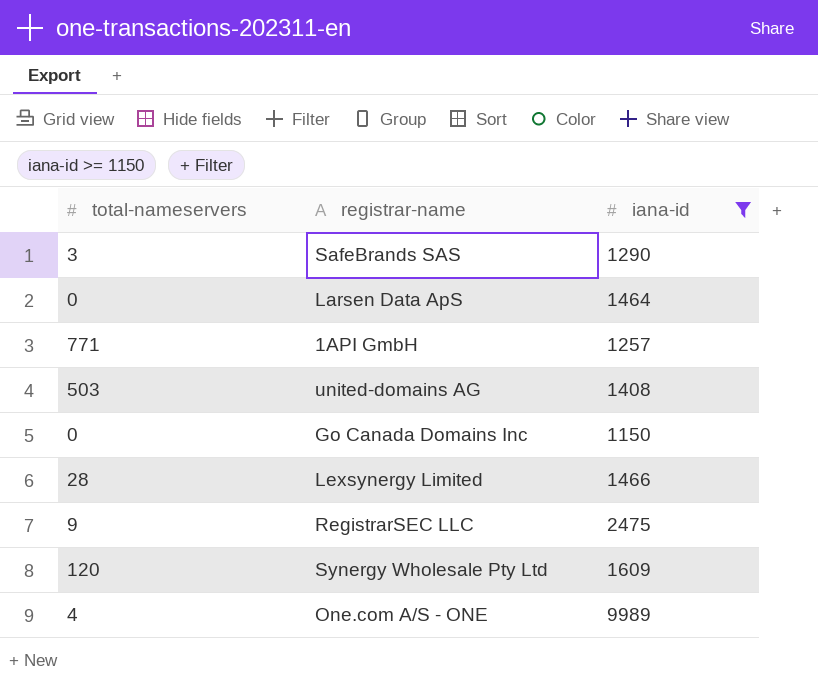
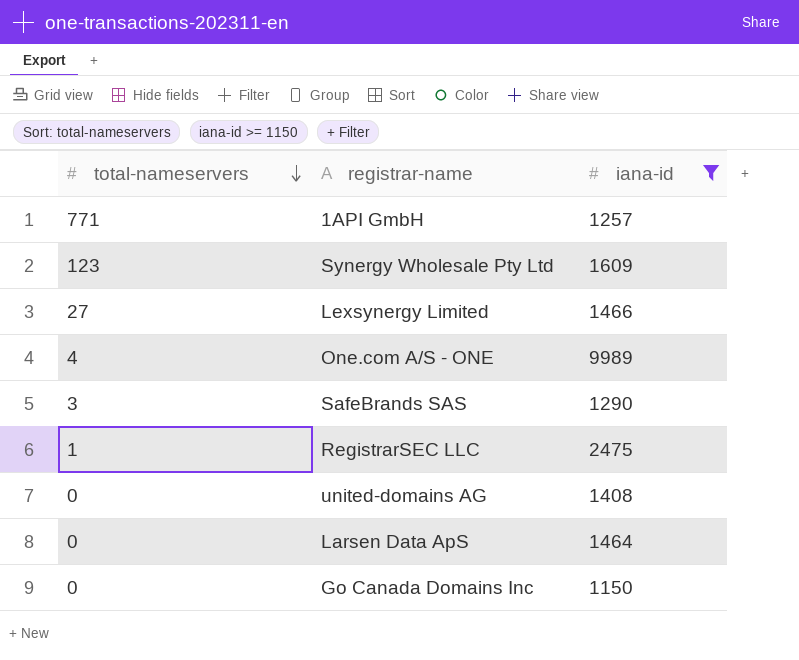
row order: none -> total-nameservers descending
Synergy Wholesale Pty Ltd | total-nameservers: 120 -> 123
Lexsynergy Limited | total-nameservers: 28 -> 27
RegistrarSEC LLC | total-nameservers: 9 -> 1
united-domains AG | total-nameservers: 503 -> 0

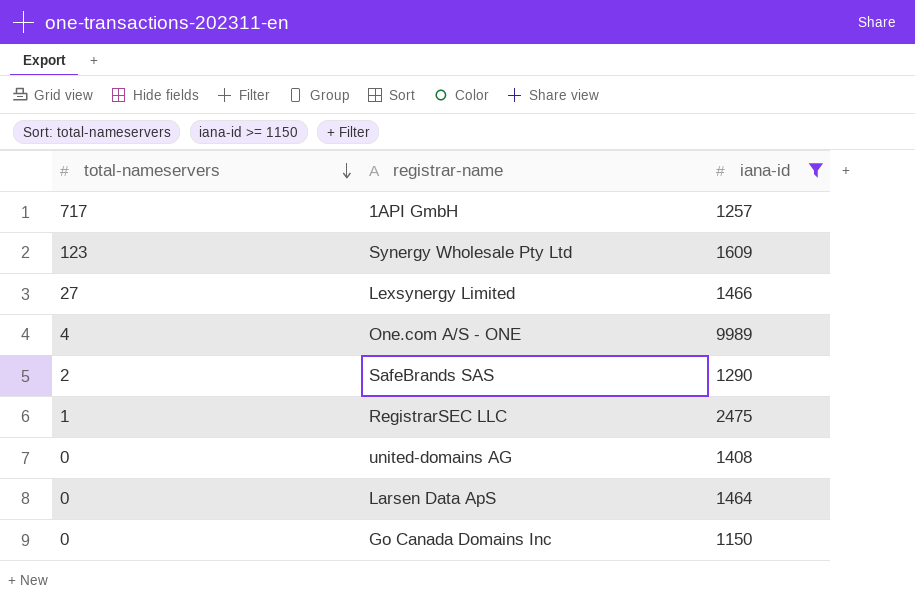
1API GmbH | total-nameservers: 771 -> 717
SafeBrands SAS | total-nameservers: 3 -> 2

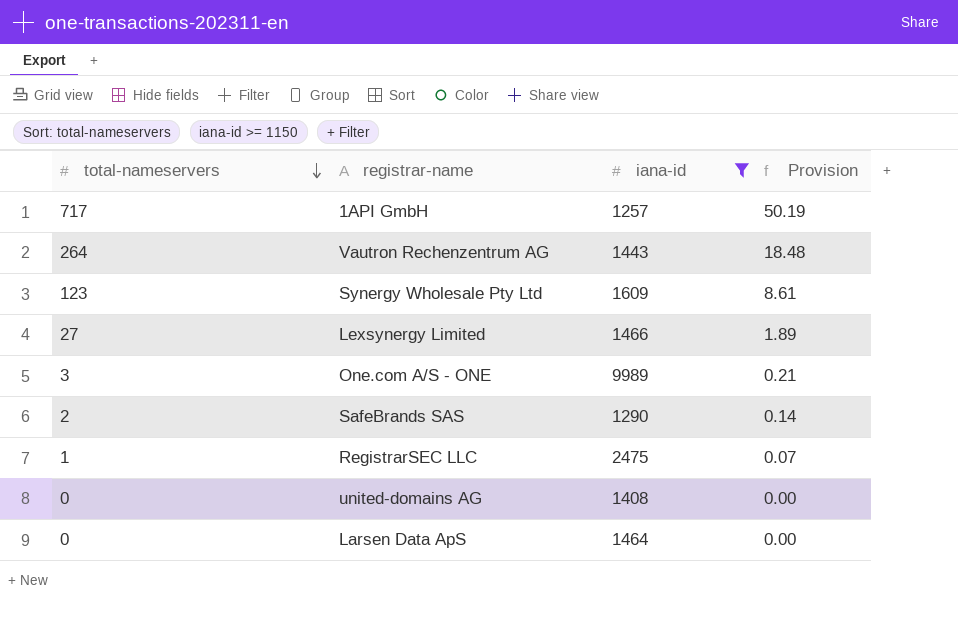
column Provision | formula: none -> [total-nameservers] * 0.07
row Go Canada Domains Inc: 0 | 1150 -> none
row Vautron Rechenzentrum AG: none -> 264 | 1443 | 18.48
One.com A/S - ONE | total-nameservers: 4 -> 3

